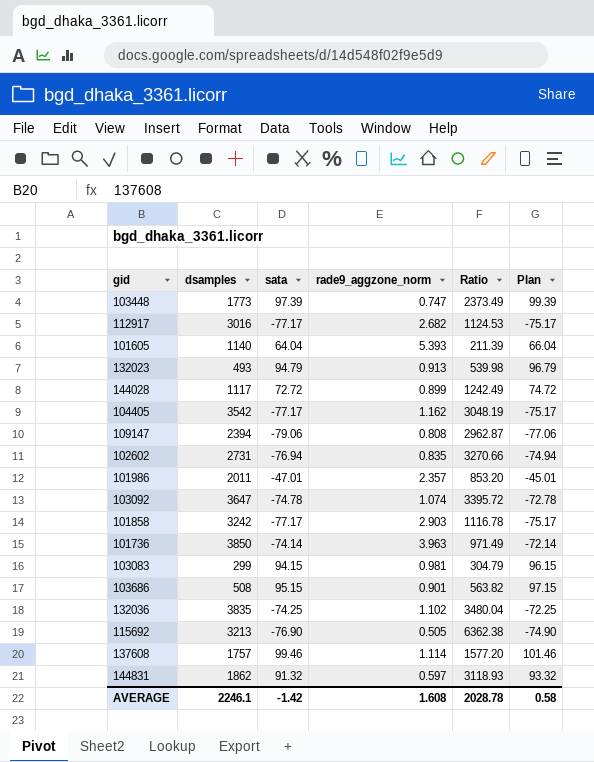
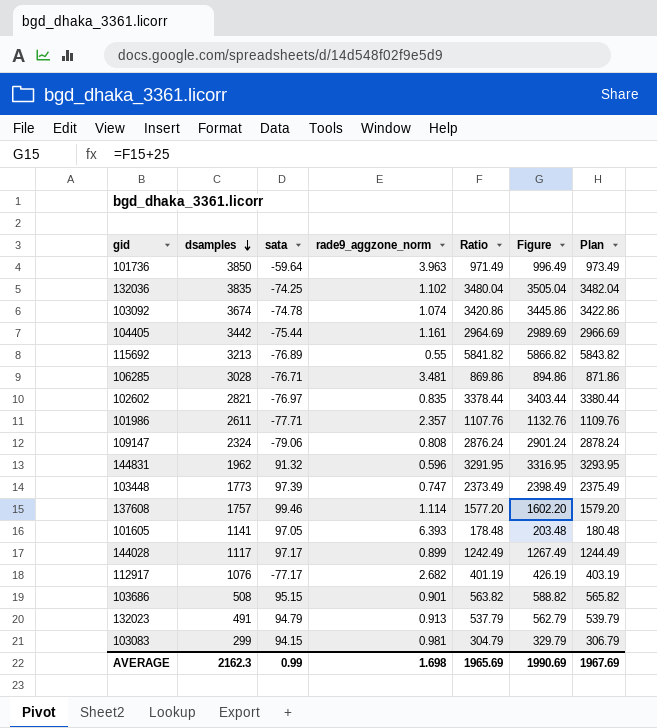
row order: none -> dsamples descending
column Figure | formula: none -> [Ratio] + 25
column Plan | formula: [sata] + 2 -> [Ratio] + 2
row 101858: 3242 | -77.17 | 2.903 | 1116.78 | -75.17 -> none
101736 | sata: -74.14 -> -59.64
103092 | dsamples: 3647 -> 3674
103092 | Ratio: 3395.72 -> 3420.86
104405 | dsamples: 3542 -> 3442
104405 | sata: -77.17 -> -75.44
104405 | rade9_aggzone_norm: 1.162 -> 1.161
104405 | Ratio: 3048.19 -> 2964.69
115692 | sata: -76.90 -> -76.89
115692 | rade9_aggzone_norm: 0.505 -> 0.55
115692 | Ratio: 6362.38 -> 5841.82
row 106285: none -> 3028 | -76.71 | 3.481 | 869.86 | 894.86 | 871.86
102602 | dsamples: 2731 -> 2821
102602 | sata: -76.94 -> -76.97
102602 | Ratio: 3270.66 -> 3378.44
101986 | dsamples: 2011 -> 2611
101986 | sata: -47.01 -> -77.71
101986 | Ratio: 853.20 -> 1107.76
109147 | dsamples: 2394 -> 2324
109147 | Ratio: 2962.87 -> 2876.24
144831 | dsamples: 1862 -> 1962
144831 | rade9_aggzone_norm: 0.597 -> 0.596
144831 | Ratio: 3118.93 -> 3291.95
101605 | dsamples: 1140 -> 1141
101605 | sata: 64.04 -> 97.05
101605 | rade9_aggzone_norm: 5.393 -> 6.393
101605 | Ratio: 211.39 -> 178.48
144028 | sata: 72.72 -> 97.17
112917 | dsamples: 3016 -> 1076
112917 | Ratio: 1124.53 -> 401.19
132023 | dsamples: 493 -> 491
132023 | Ratio: 539.98 -> 537.79
AVERAGE | dsamples: 2246.1 -> 2162.3
AVERAGE | sata: -1.42 -> 0.99
AVERAGE | rade9_aggzone_norm: 1.608 -> 1.698
AVERAGE | Ratio: 2028.78 -> 1965.69
AVERAGE | Plan: 0.58 -> 1967.69

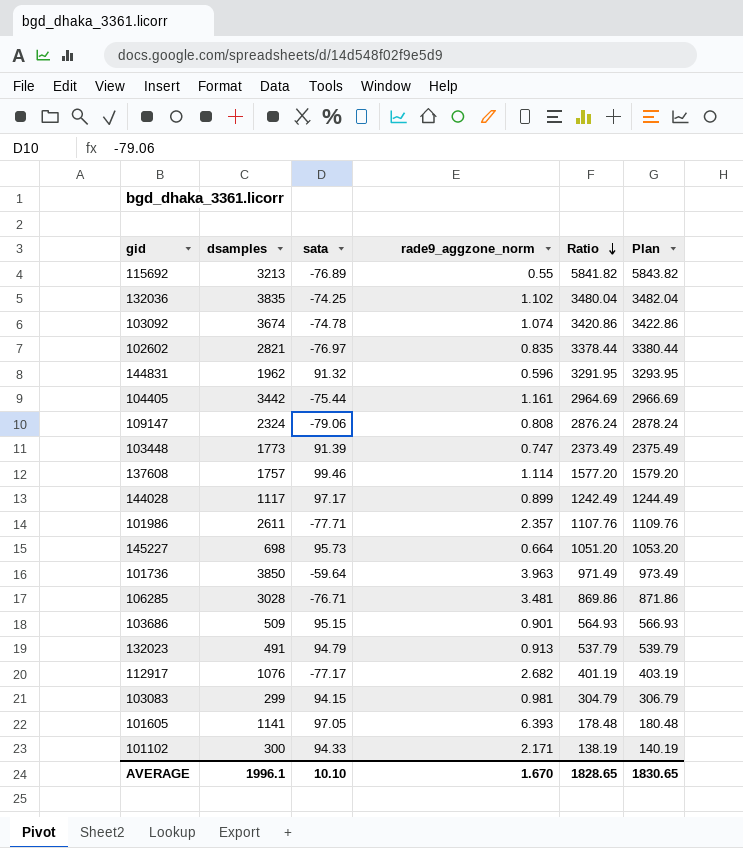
row order: dsamples descending -> Ratio descending
column Figure | formula: [Ratio] + 25 -> none
103448 | sata: 97.39 -> 91.39
row 145227: none -> 698 | 95.73 | 0.664 | 1051.20 | 1053.20
103686 | dsamples: 508 -> 509
103686 | Ratio: 563.82 -> 564.93
103686 | Plan: 565.82 -> 566.93
row 101102: none -> 300 | 94.33 | 2.171 | 138.19 | 140.19
AVERAGE | dsamples: 2162.3 -> 1996.1
AVERAGE | sata: 0.99 -> 10.10
AVERAGE | rade9_aggzone_norm: 1.698 -> 1.670
AVERAGE | Ratio: 1965.69 -> 1828.65
AVERAGE | Plan: 1967.69 -> 1830.65

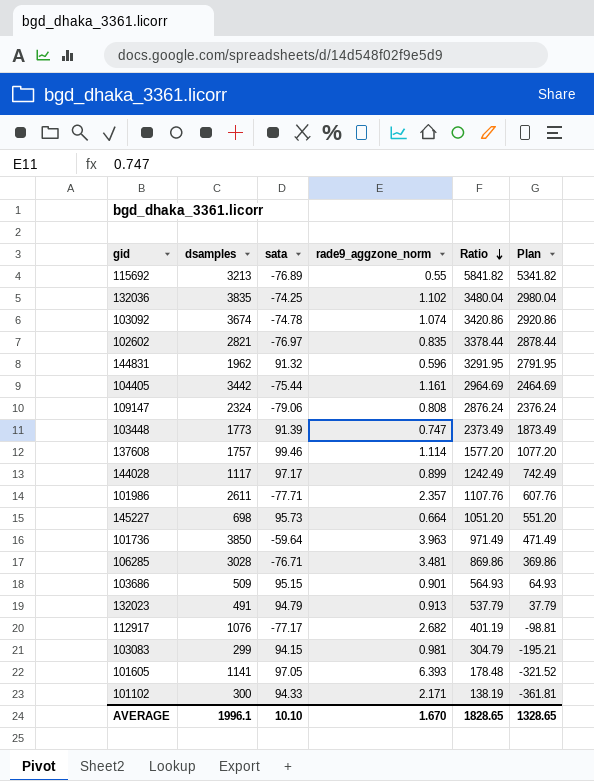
column Plan | formula: [Ratio] + 2 -> [Ratio] - 500
AVERAGE | Plan: 1830.65 -> 1328.65

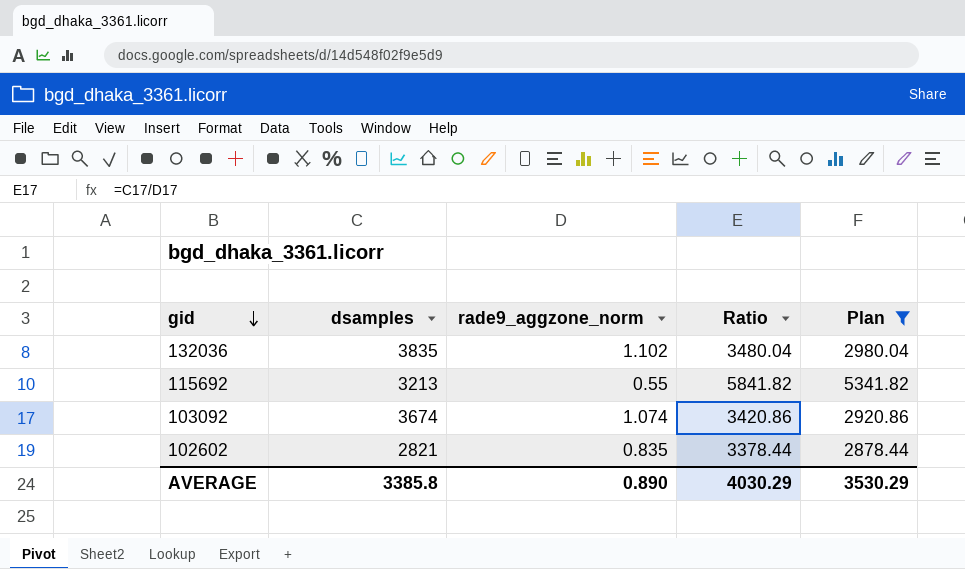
filter: none -> Plan >= 2878.44
row order: Ratio descending -> gid descending
column sata | position: 3 -> none
AVERAGE | dsamples: 1996.1 -> 3385.8
AVERAGE | rade9_aggzone_norm: 1.670 -> 0.890
AVERAGE | Ratio: 1828.65 -> 4030.29
AVERAGE | Plan: 1328.65 -> 3530.29

